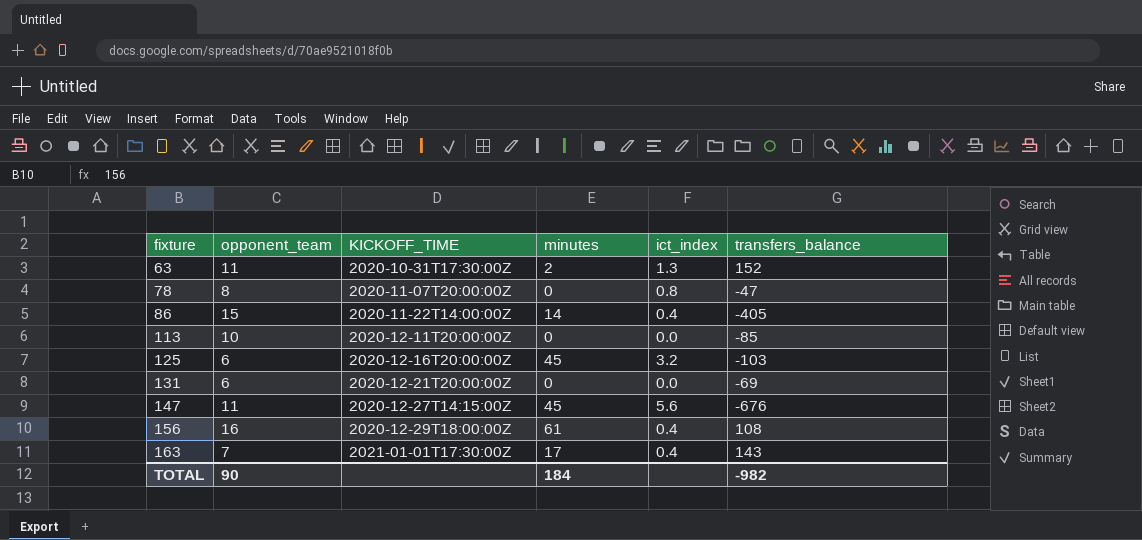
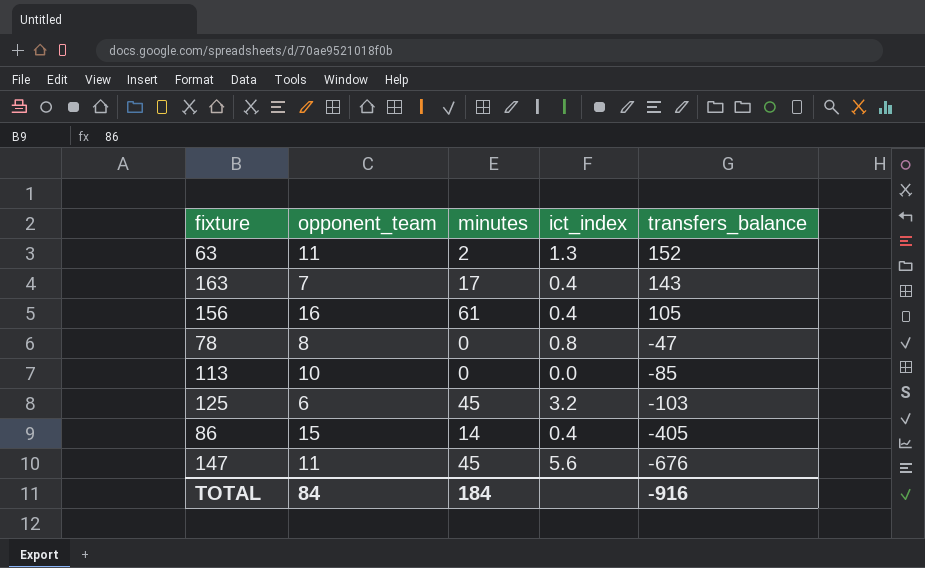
row order: fixture ascending -> transfers_balance descending
column KICKOFF_TIME | position: 3 -> none
row 131: 6 | 2020-12-21T20:00:00Z | 0 | 0.0 | -69 -> none
156 | transfers_balance: 108 -> 105
TOTAL | opponent_team: 90 -> 84
TOTAL | transfers_balance: -982 -> -916

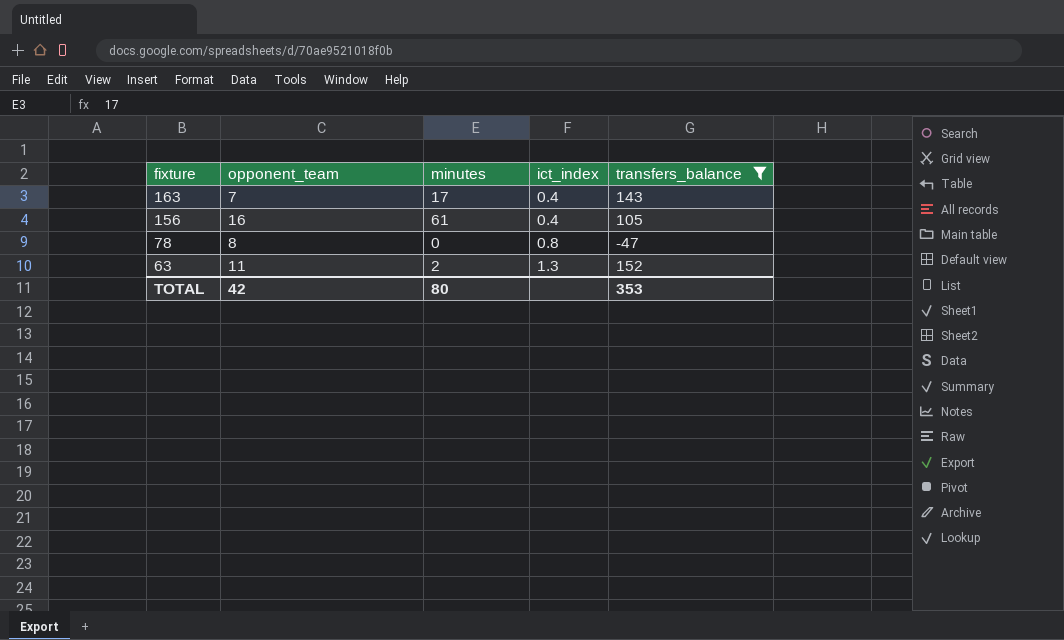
filter: none -> transfers_balance >= -47
row order: transfers_balance descending -> fixture descending
TOTAL | opponent_team: 84 -> 42
TOTAL | minutes: 184 -> 80
TOTAL | transfers_balance: -916 -> 353

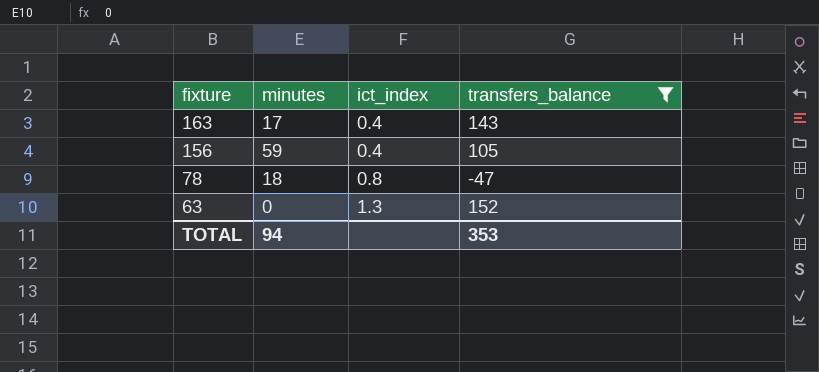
column opponent_team | position: 2 -> none
156 | minutes: 61 -> 59
78 | minutes: 0 -> 18
63 | minutes: 2 -> 0
TOTAL | minutes: 80 -> 94

